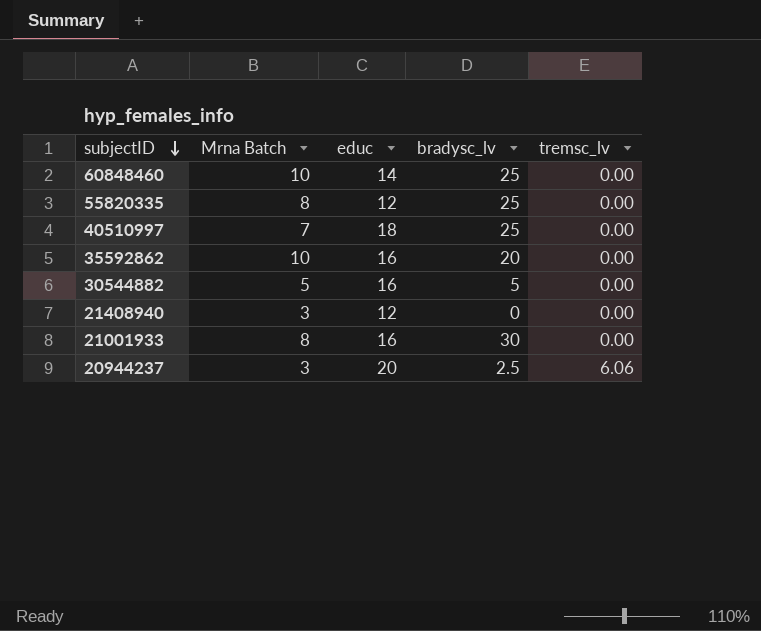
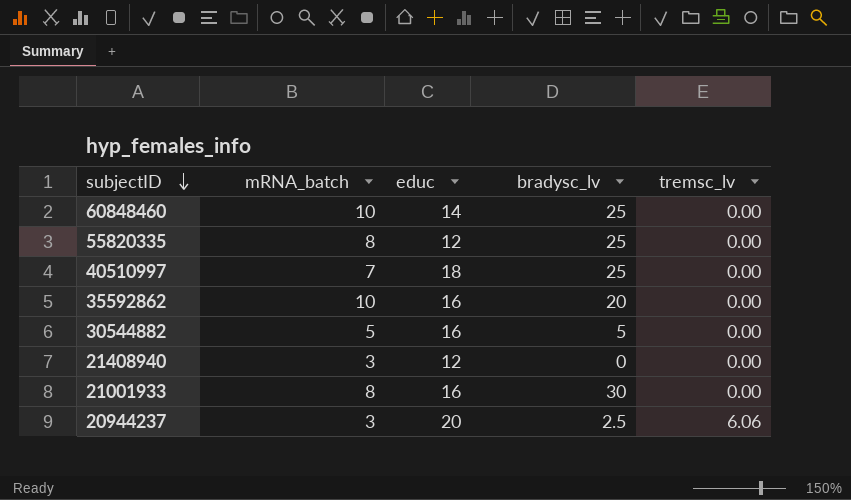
column name: Mrna Batch -> mRNA_batch

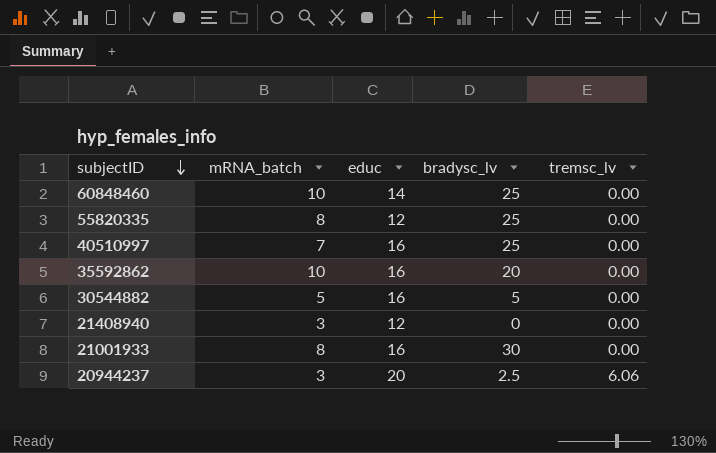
40510997 | educ: 18 -> 16

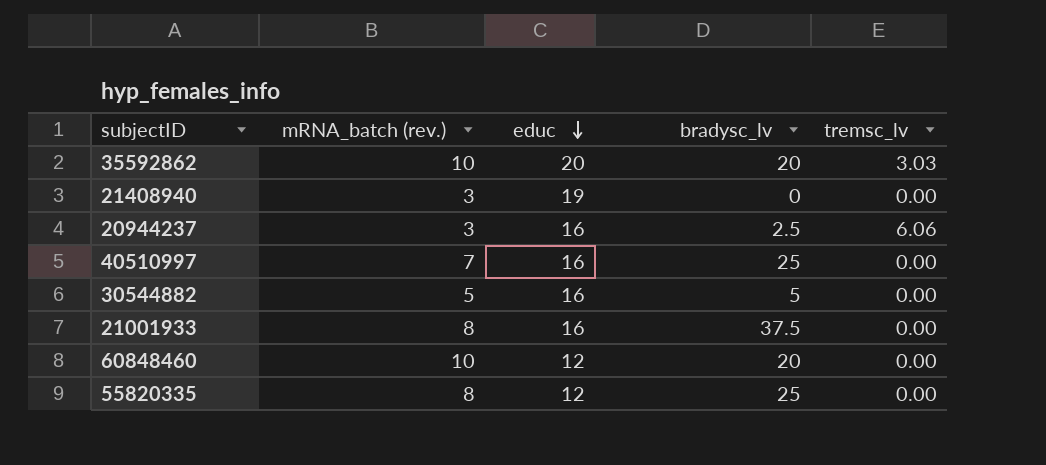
row order: subjectID descending -> educ descending
column name: mRNA_batch -> mRNA_batch (rev.)
35592862 | educ: 16 -> 20
35592862 | tremsc_lv: 0.00 -> 3.03
21408940 | educ: 12 -> 19
20944237 | educ: 20 -> 16
21001933 | bradysc_lv: 30 -> 37.5
60848460 | educ: 14 -> 12
60848460 | bradysc_lv: 25 -> 20

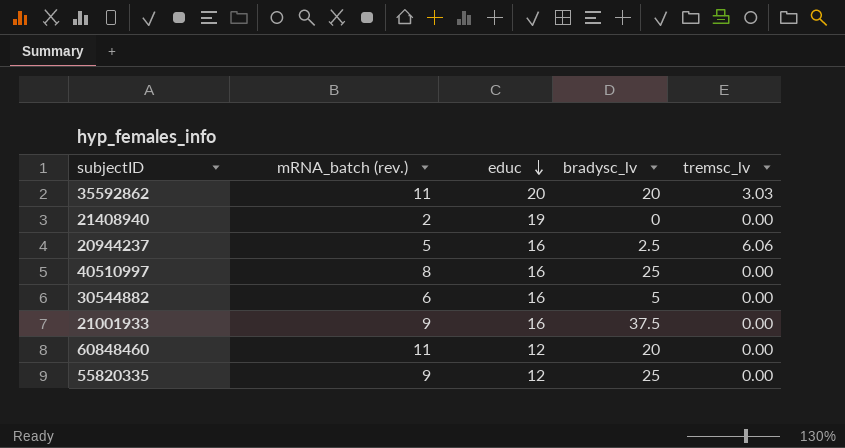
35592862 | mRNA_batch (rev.): 10 -> 11
21408940 | mRNA_batch (rev.): 3 -> 2
20944237 | mRNA_batch (rev.): 3 -> 5
40510997 | mRNA_batch (rev.): 7 -> 8
30544882 | mRNA_batch (rev.): 5 -> 6
21001933 | mRNA_batch (rev.): 8 -> 9
60848460 | mRNA_batch (rev.): 10 -> 11
55820335 | mRNA_batch (rev.): 8 -> 9

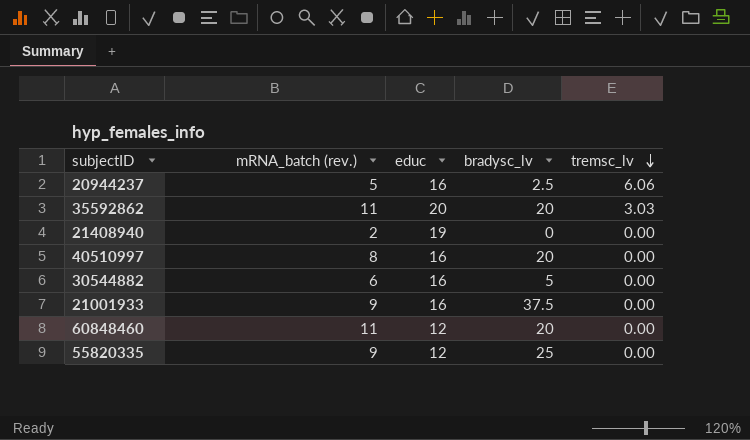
row order: educ descending -> tremsc_lv descending
40510997 | bradysc_lv: 25 -> 20

